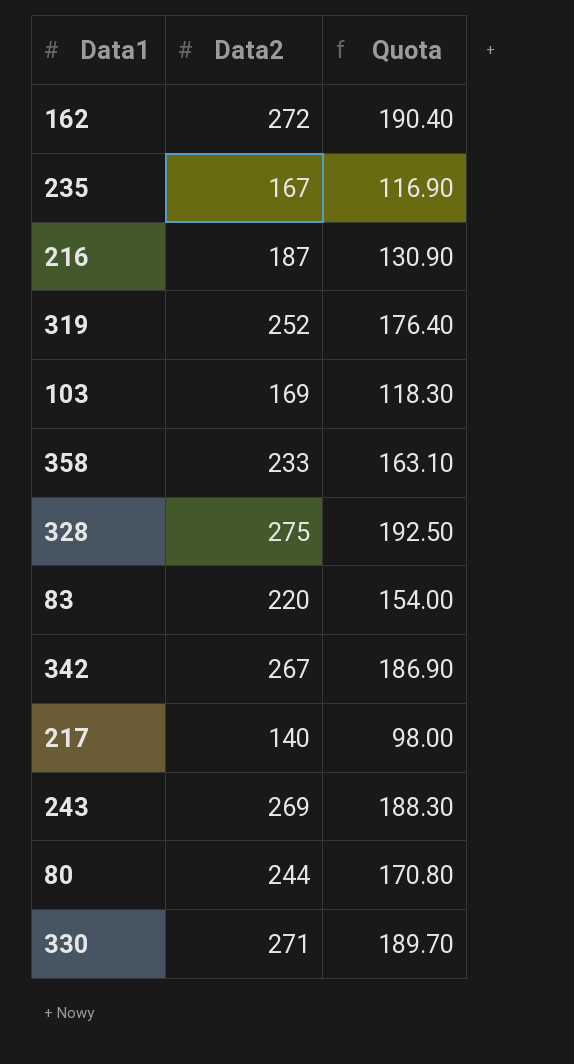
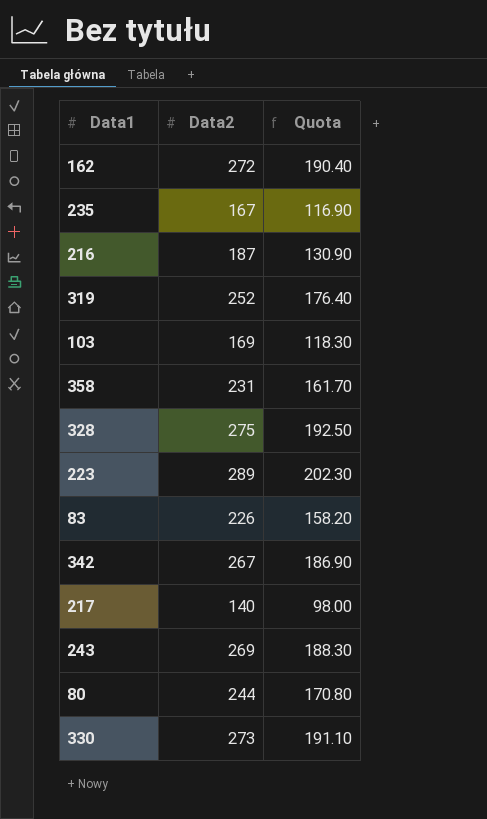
358 | Data2: 233 -> 231
358 | Quota: 163.10 -> 161.70
row 223: none -> 289 | 202.30
83 | Data2: 220 -> 226
83 | Quota: 154.00 -> 158.20
330 | Data2: 271 -> 273
330 | Quota: 189.70 -> 191.10

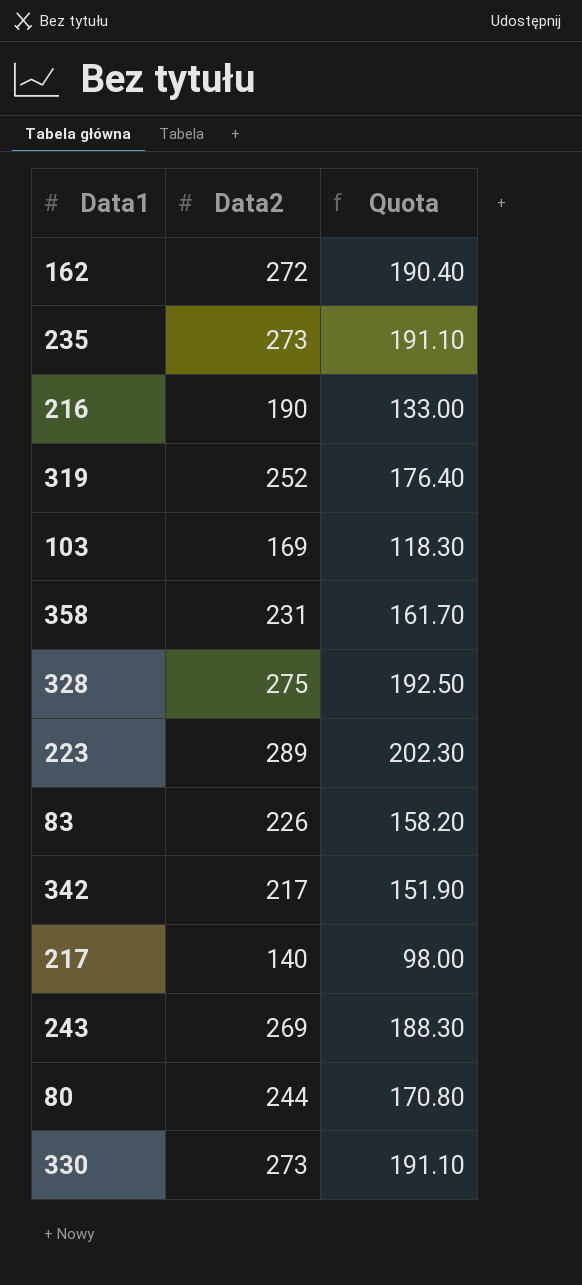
235 | Data2: 167 -> 273
235 | Quota: 116.90 -> 191.10
216 | Data2: 187 -> 190
216 | Quota: 130.90 -> 133.00
342 | Data2: 267 -> 217
342 | Quota: 186.90 -> 151.90

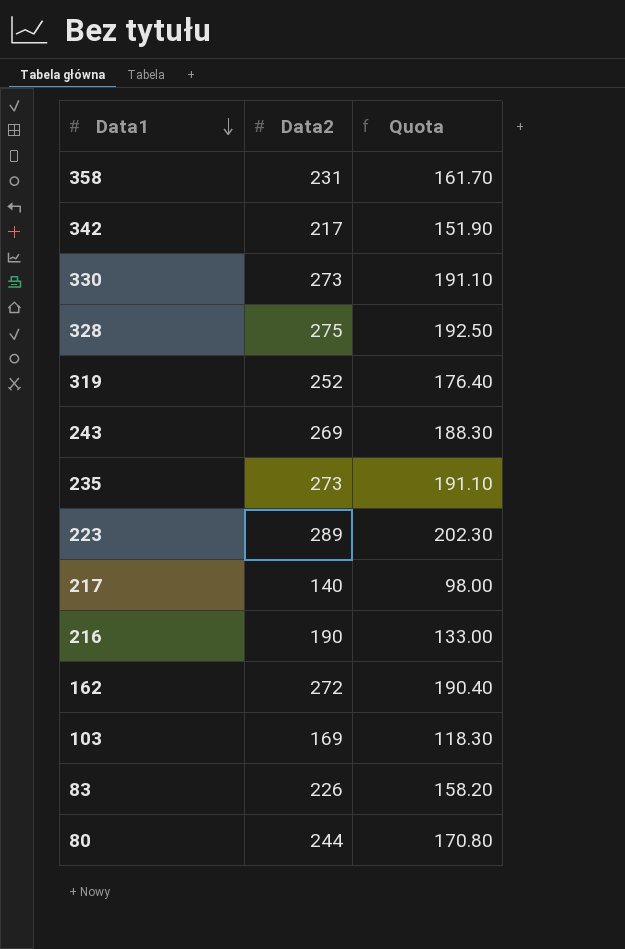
row order: none -> Data1 descending

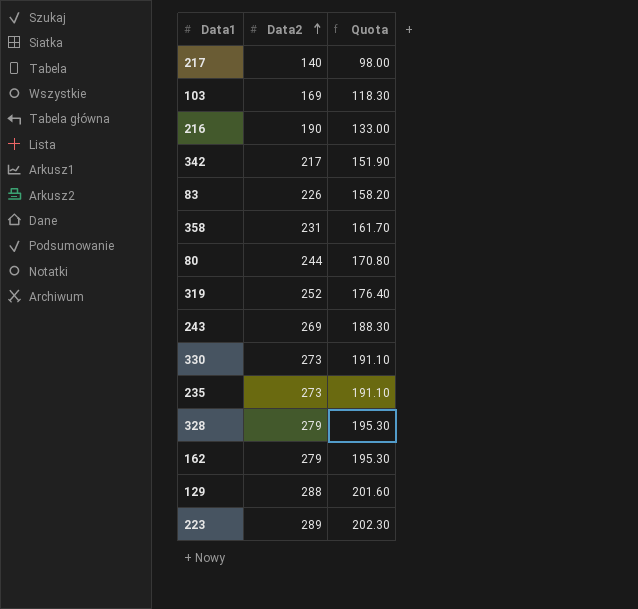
row order: Data1 descending -> Data2 ascending
328 | Data2: 275 -> 279
328 | Quota: 192.50 -> 195.30
162 | Data2: 272 -> 279
162 | Quota: 190.40 -> 195.30
row 129: none -> 288 | 201.60

